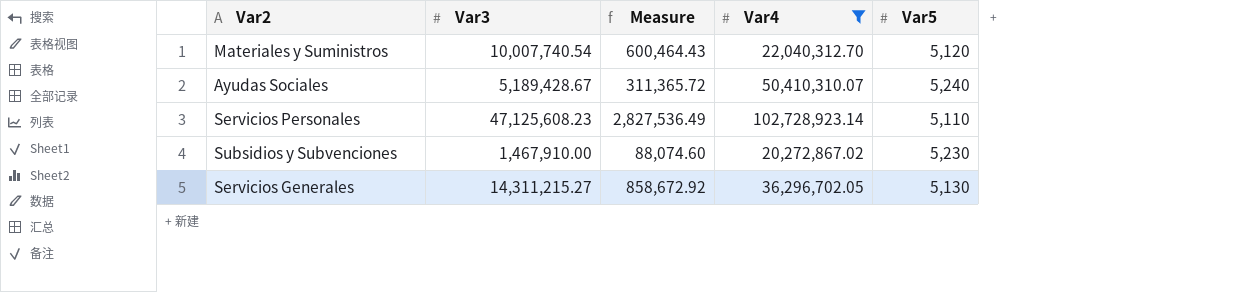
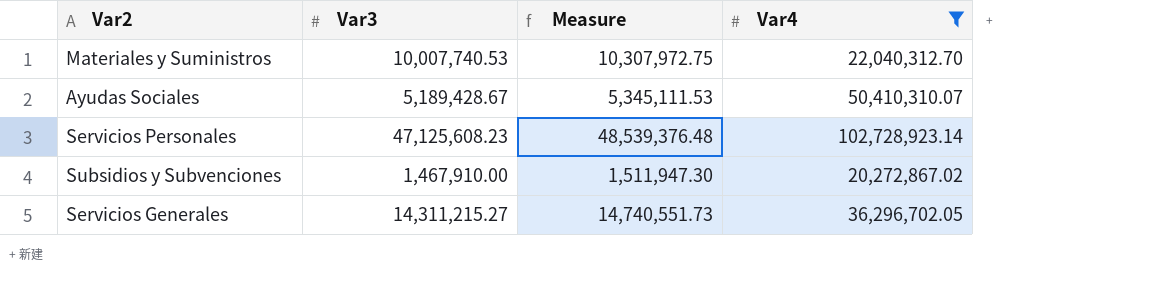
column Var5 | position: 5 -> none
column Measure | formula: [Var3] * 0.06 -> [Var3] * 1.03
Materiales y Suministros | Var3: 10,007,740.54 -> 10,007,740.53

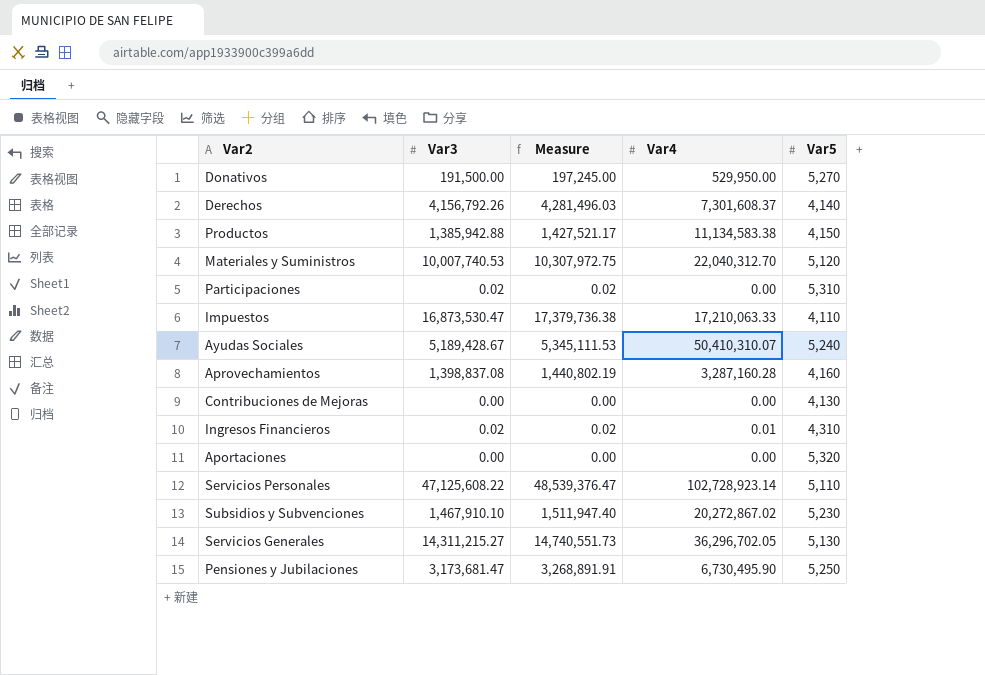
filter: Var4 >= 20,272,867.02 -> none
column Var5 | position: none -> 5
Servicios Personales | Var3: 47,125,608.23 -> 47,125,608.22
Servicios Personales | Measure: 48,539,376.48 -> 48,539,376.47
Subsidios y Subvenciones | Var3: 1,467,910.00 -> 1,467,910.10
Subsidios y Subvenciones | Measure: 1,511,947.30 -> 1,511,947.40

